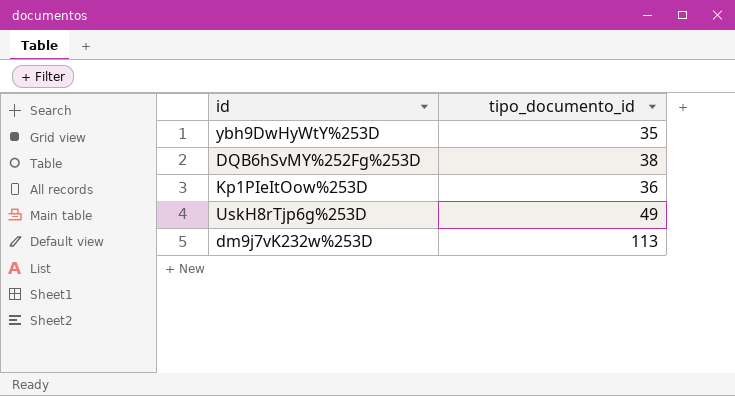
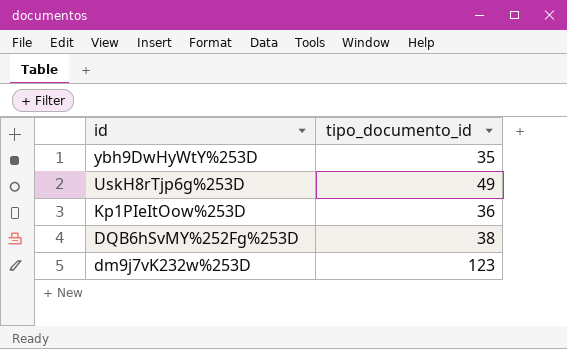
row order: none -> id descending
dm9j7vK232w%253D | tipo_documento_id: 113 -> 123

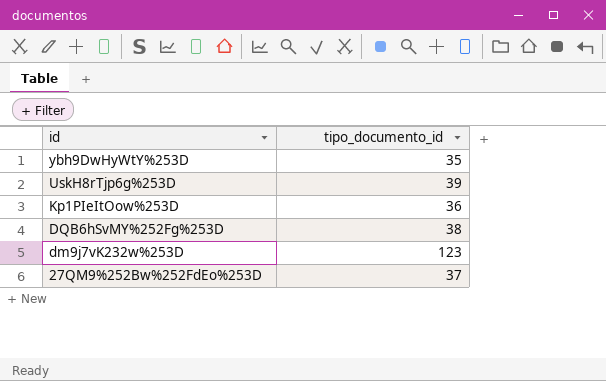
UskH8rTjp6g%253D | tipo_documento_id: 49 -> 39
row 27QM9%252Bw%252FdEo%253D: none -> 37

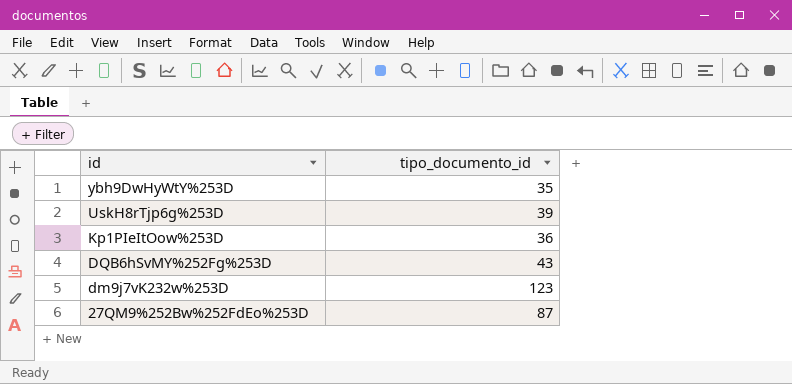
DQB6hSvMY%252Fg%253D | tipo_documento_id: 38 -> 43
27QM9%252Bw%252FdEo%253D | tipo_documento_id: 37 -> 87

